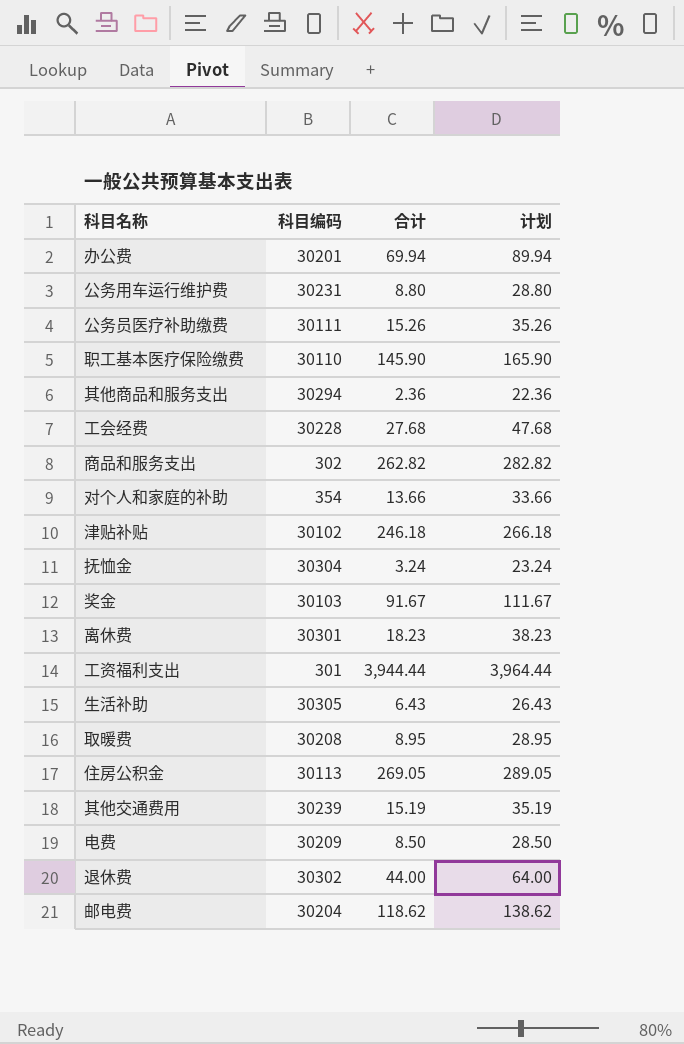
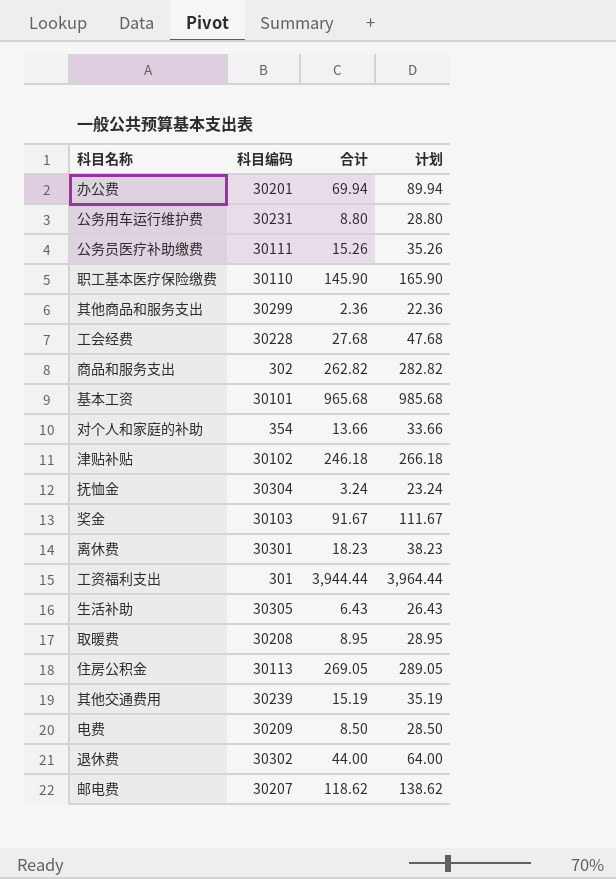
其他商品和服务支出 | 科目编码: 30294 -> 30299
row 基本工资: none -> 30101 | 965.68 | 985.68
邮电费 | 科目编码: 30204 -> 30207

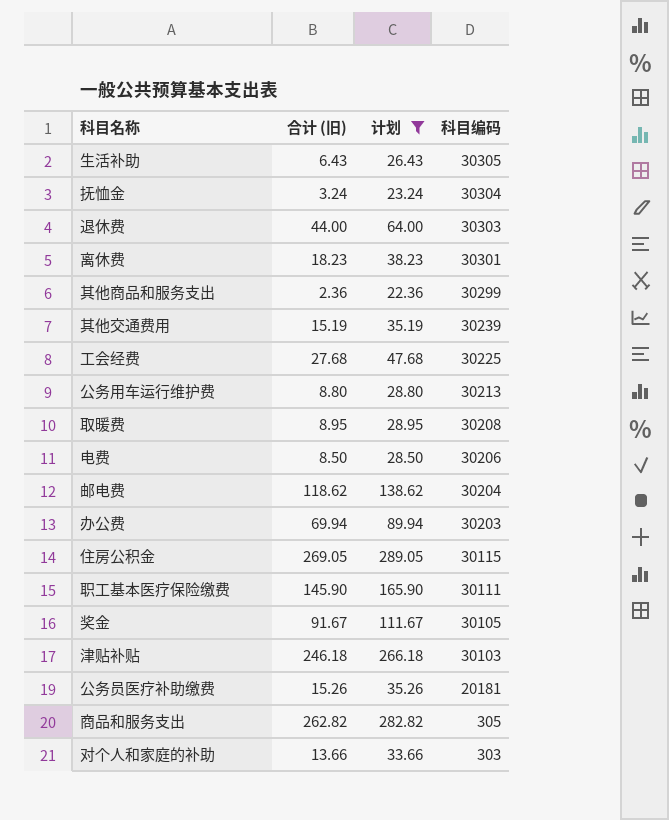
filter: none -> 计划 <= 289.05
row order: none -> 科目编码 descending
column name: 合计 -> 合计 (旧)
column 科目编码 | position: 2 -> 4
退休费 | 科目编码: 30302 -> 30303
工会经费 | 科目编码: 30228 -> 30225
公务用车运行维护费 | 科目编码: 30231 -> 30213
电费 | 科目编码: 30209 -> 30206
邮电费 | 科目编码: 30207 -> 30204
办公费 | 科目编码: 30201 -> 30203
住房公积金 | 科目编码: 30113 -> 30115
职工基本医疗保险缴费 | 科目编码: 30110 -> 30111
奖金 | 科目编码: 30103 -> 30105
津贴补贴 | 科目编码: 30102 -> 30103
公务员医疗补助缴费 | 科目编码: 30111 -> 20181
商品和服务支出 | 科目编码: 302 -> 305
对个人和家庭的补助 | 科目编码: 354 -> 303

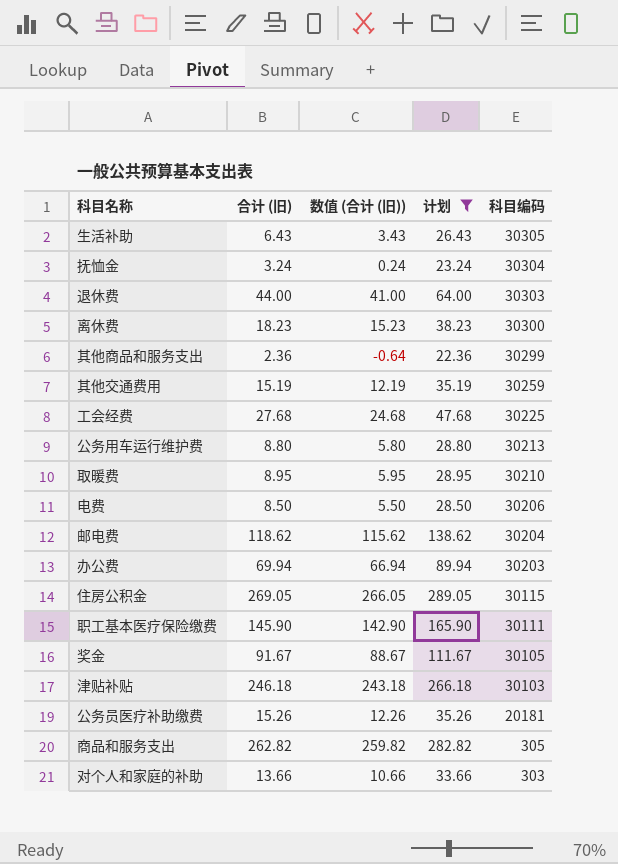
column 数值 (合计 (旧)) | formula: none -> [合计 (旧)] - 3
离休费 | 科目编码: 30301 -> 30300
其他交通费用 | 科目编码: 30239 -> 30259
取暖费 | 科目编码: 30208 -> 30210

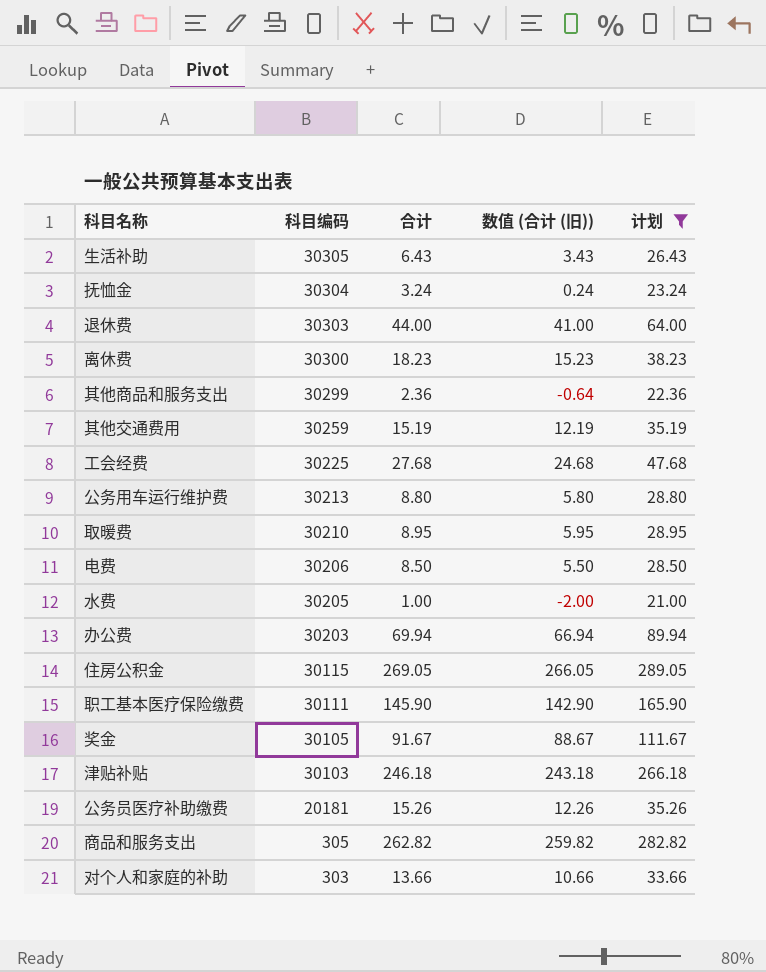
column 科目编码 | position: 5 -> 2
column name: 合计 (旧) -> 合计
row 邮电费: 118.62 | 115.62 | 138.62 | 30204 -> none
row 水费: none -> 30205 | 1.00 | -2.00 | 21.00

